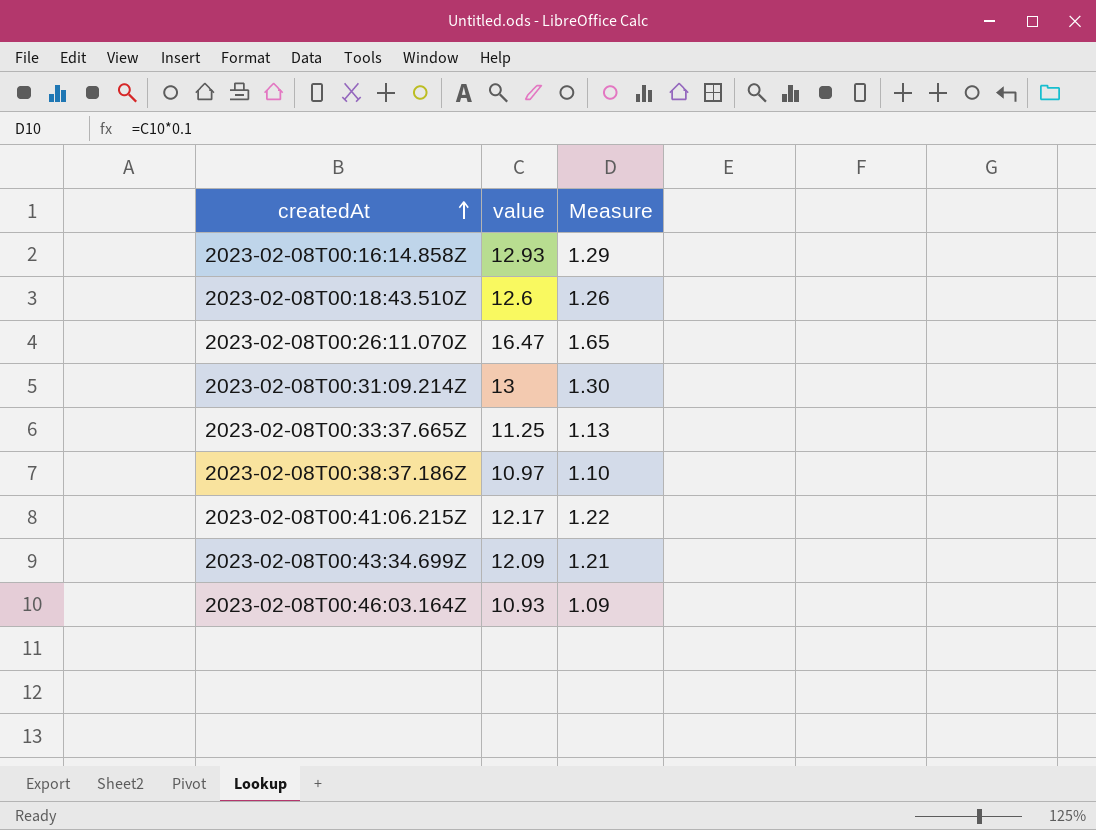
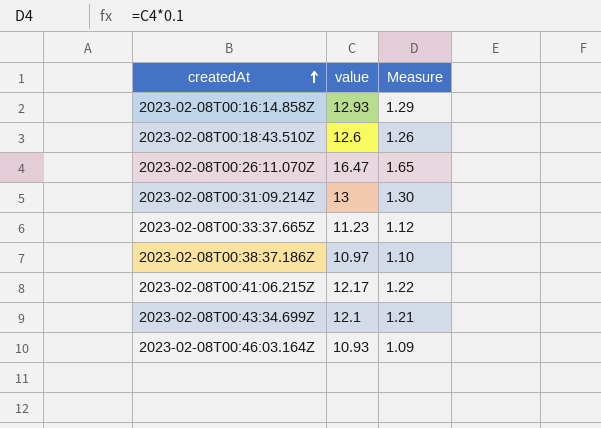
2023-02-08T00:33:37.665Z | value: 11.25 -> 11.23
2023-02-08T00:33:37.665Z | Measure: 1.13 -> 1.12
2023-02-08T00:43:34.699Z | value: 12.09 -> 12.1

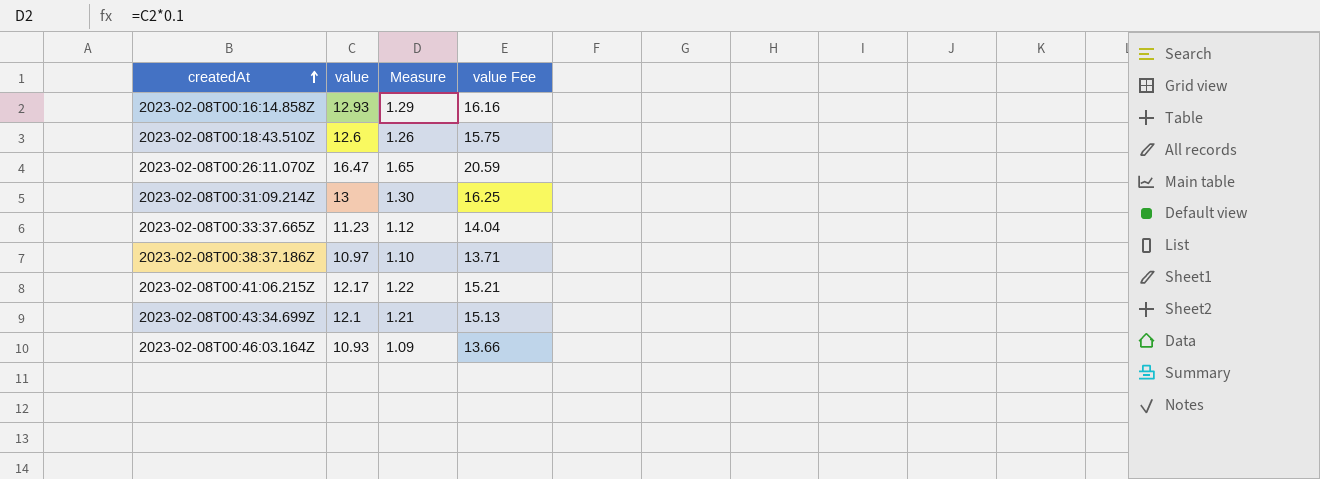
column value Fee | formula: none -> [value] * 1.25

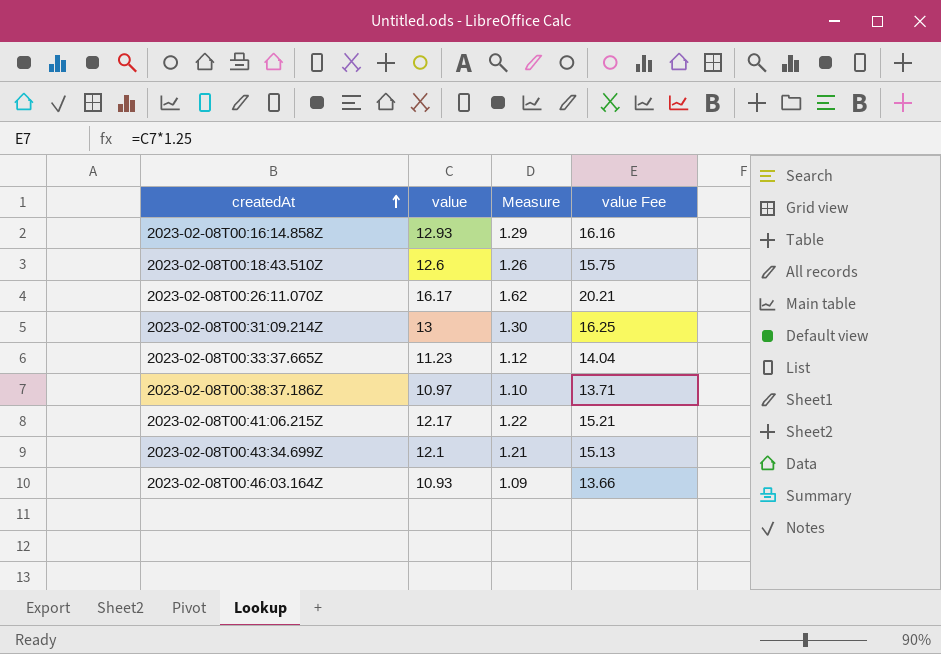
2023-02-08T00:26:11.070Z | value: 16.47 -> 16.17
2023-02-08T00:26:11.070Z | Measure: 1.65 -> 1.62
2023-02-08T00:26:11.070Z | value Fee: 20.59 -> 20.21

